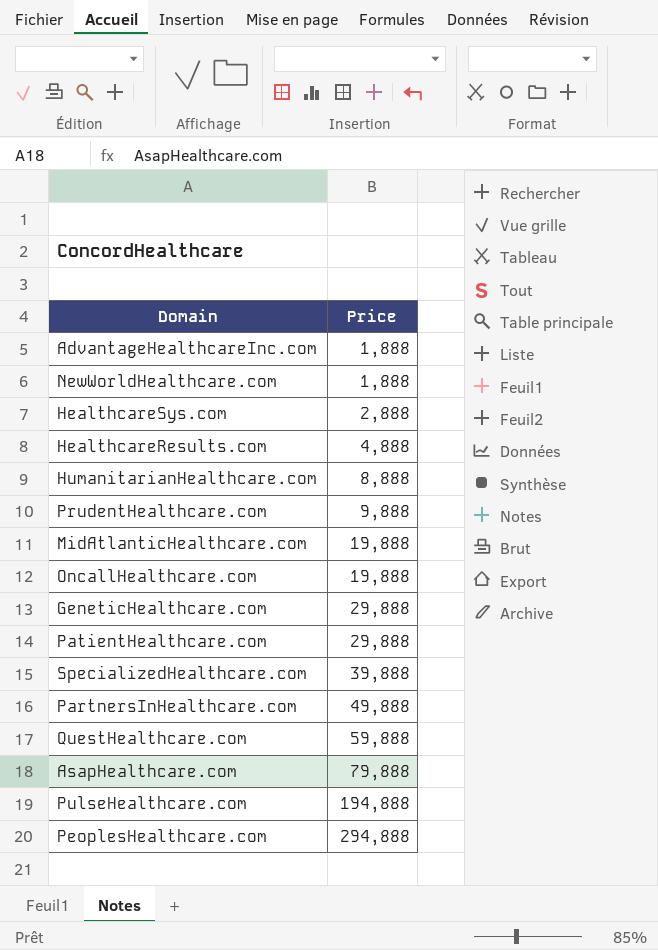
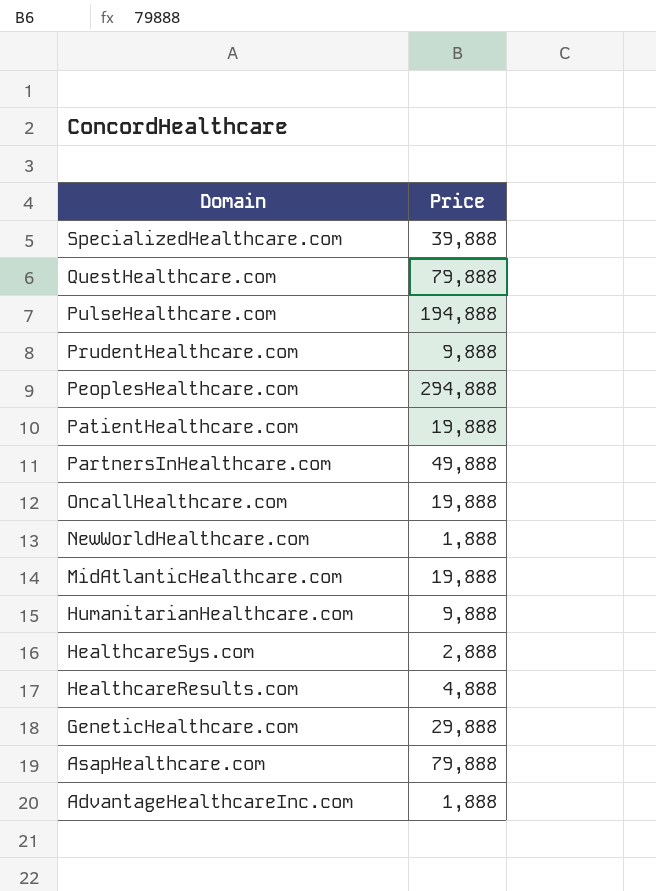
row order: Price ascending -> Domain descending
QuestHealthcare.com | Price: 59,888 -> 79,888
PatientHealthcare.com | Price: 29,888 -> 19,888
HumanitarianHealthcare.com | Price: 8,888 -> 9,888

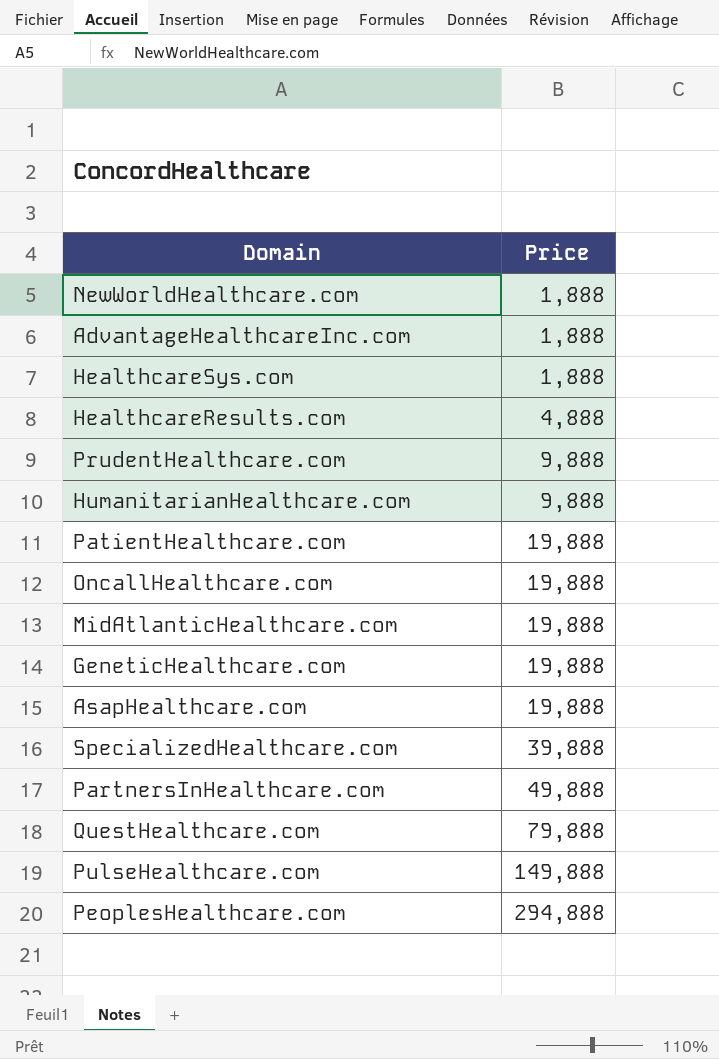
row order: Domain descending -> Price ascending
HealthcareSys.com | Price: 2,888 -> 1,888
GeneticHealthcare.com | Price: 29,888 -> 19,888
AsapHealthcare.com | Price: 79,888 -> 19,888
PulseHealthcare.com | Price: 194,888 -> 149,888

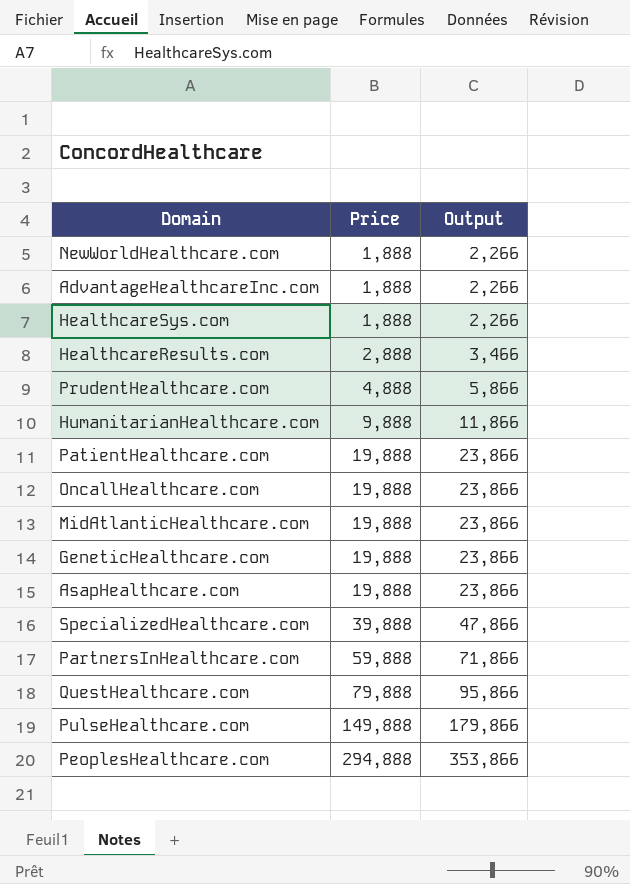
column Output | formula: none -> [Price] * 1.2
HealthcareResults.com | Price: 4,888 -> 2,888
PrudentHealthcare.com | Price: 9,888 -> 4,888
PartnersInHealthcare.com | Price: 49,888 -> 59,888

